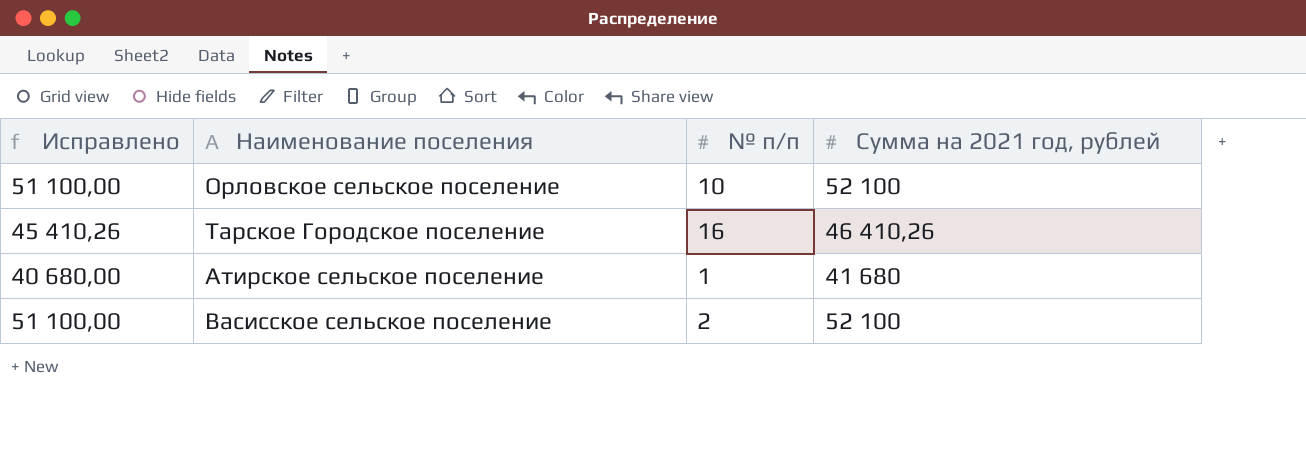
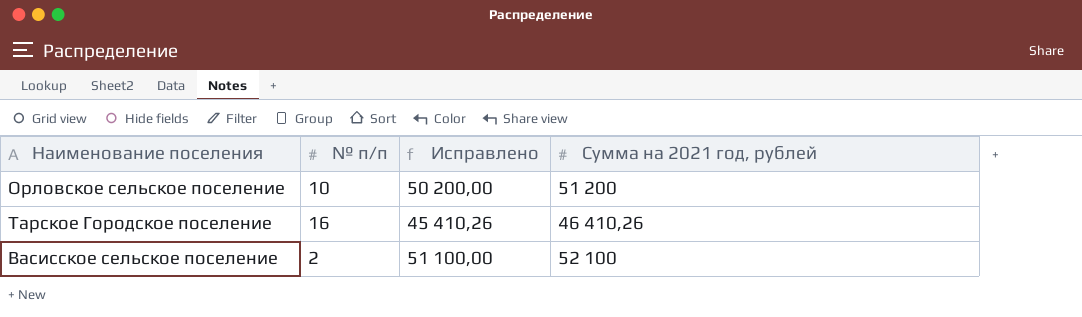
column Исправлено | position: 1 -> 3
row Атирское сельское поселение: 40 680,00 | 1 | 41 680 -> none
Орловское сельское поселение | Исправлено: 51 100,00 -> 50 200,00
Орловское сельское поселение | Сумма на 2021 год, рублей: 52 100 -> 51 200

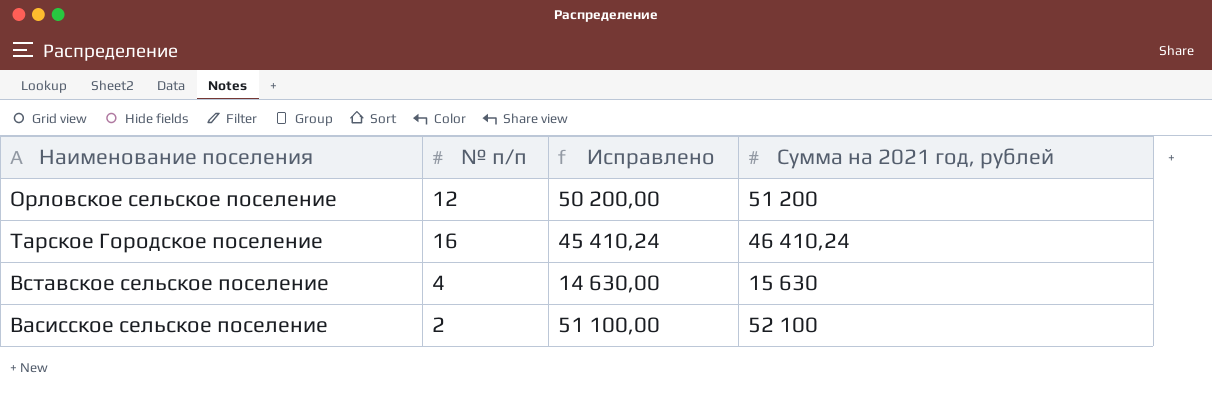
Орловское сельское поселение | № п/п: 10 -> 12
Тарское Городское поселение | Исправлено: 45 410,26 -> 45 410,24
Тарское Городское поселение | Сумма на 2021 год, рублей: 46 410,26 -> 46 410,24
row Вставское сельское поселение: none -> 4 | 14 630,00 | 15 630

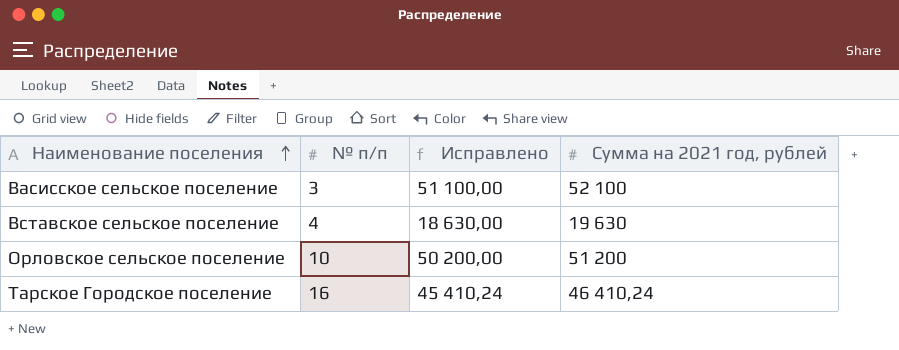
row order: none -> Наименование поселения ascending
Васисское сельское поселение | № п/п: 2 -> 3
Вставское сельское поселение | Исправлено: 14 630,00 -> 18 630,00
Вставское сельское поселение | Сумма на 2021 год, рублей: 15 630 -> 19 630
Орловское сельское поселение | № п/п: 12 -> 10

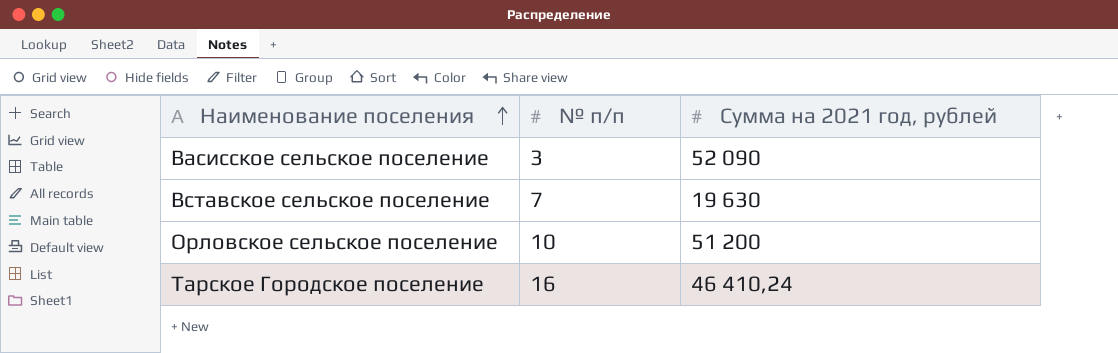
column Исправлено | formula: [Сумма на 2021 год, рублей] - 1000 -> none
Васисское сельское поселение | Сумма на 2021 год, рублей: 52 100 -> 52 090
Вставское сельское поселение | № п/п: 4 -> 7

